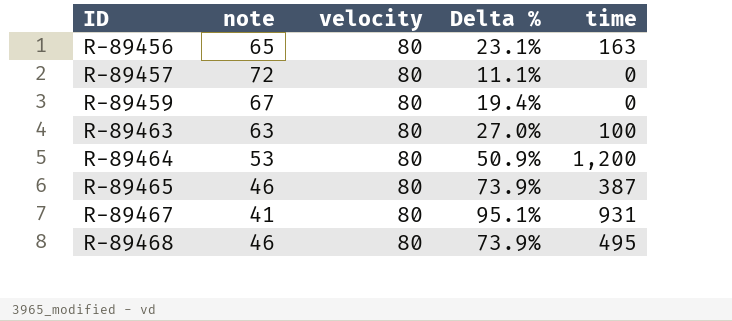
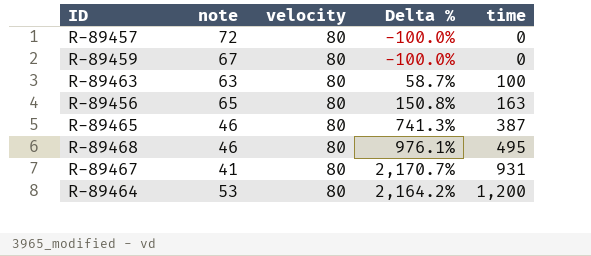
row order: ID ascending -> time ascending
column Delta % | formula: ([velocity] - [note]) / [note] -> ([time] - [note]) / [note]

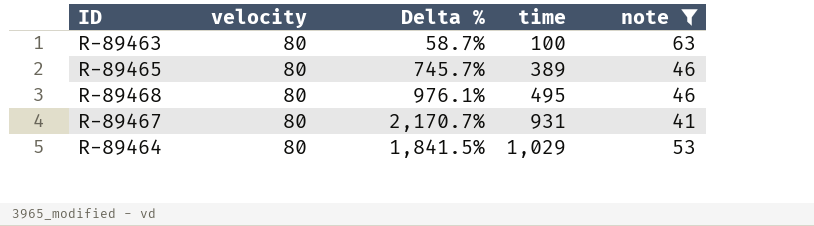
filter: none -> note <= 63
column note | position: 2 -> 5
R-89465 | Delta %: 741.3% -> 745.7%
R-89465 | time: 387 -> 389
R-89464 | Delta %: 2,164.2% -> 1,841.5%
R-89464 | time: 1,200 -> 1,029

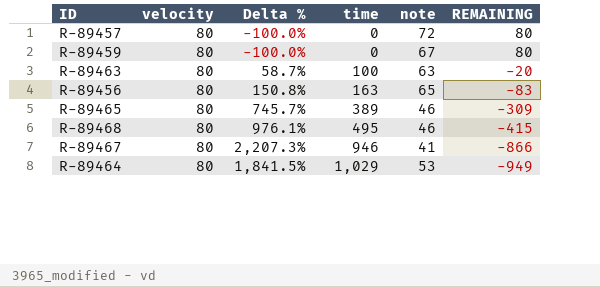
filter: note <= 63 -> none
column REMAINING | formula: none -> [velocity] - [time]
R-89467 | Delta %: 2,170.7% -> 2,207.3%
R-89467 | time: 931 -> 946

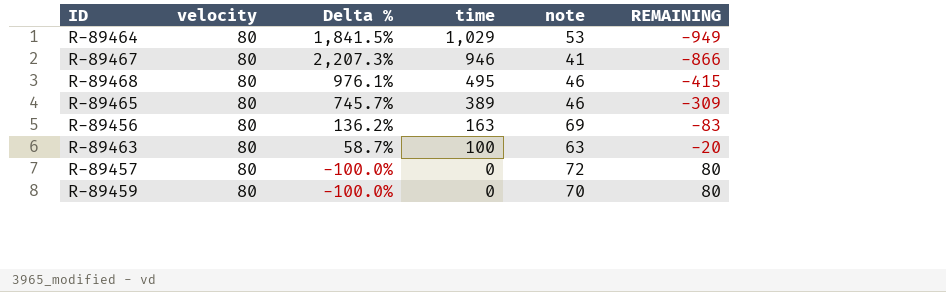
row order: time ascending -> time descending
R-89456 | Delta %: 150.8% -> 136.2%
R-89456 | note: 65 -> 69
R-89459 | note: 67 -> 70

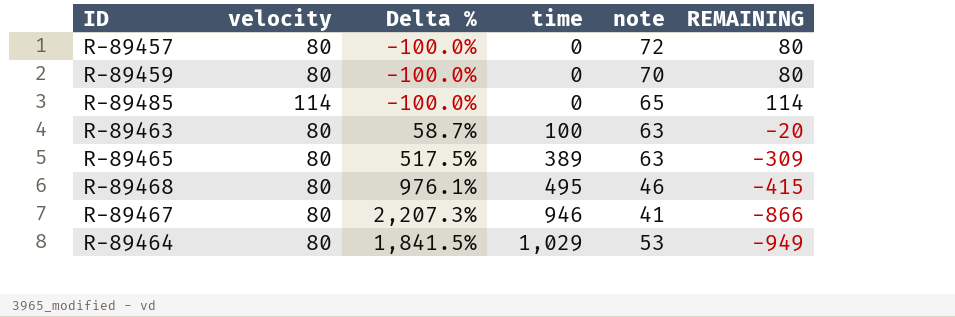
row order: time descending -> time ascending
row R-89456: 80 | 136.2% | 163 | 69 | -83 -> none
row R-89485: none -> 114 | -100.0% | 0 | 65 | 114
R-89465 | Delta %: 745.7% -> 517.5%
R-89465 | note: 46 -> 63

